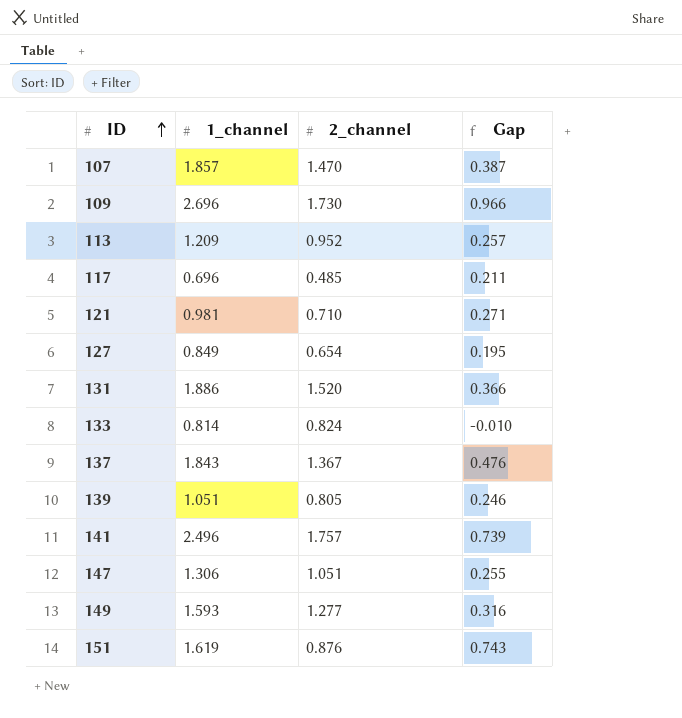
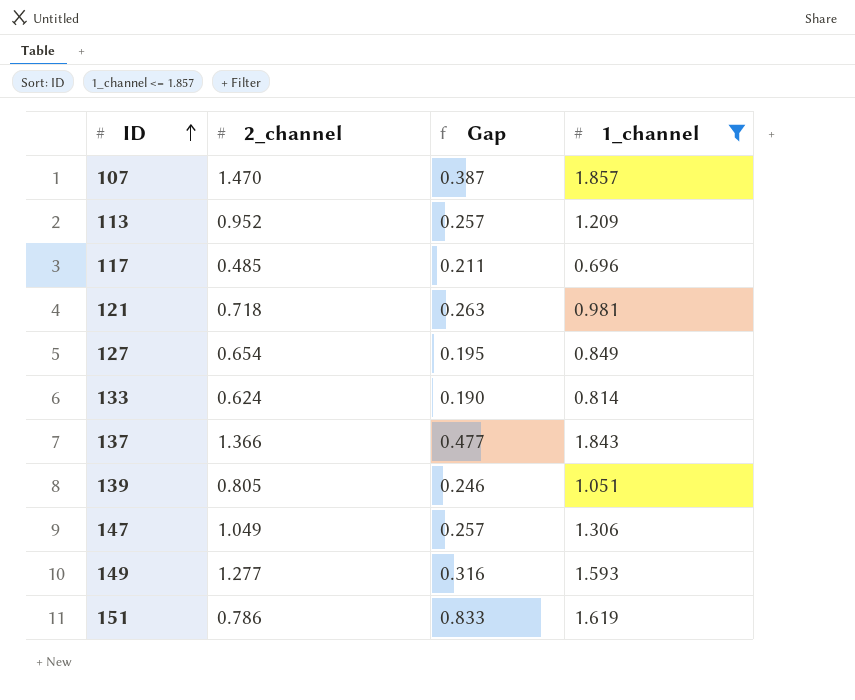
filter: none -> 1_channel <= 1.857
column 1_channel | position: 2 -> 4
121 | 2_channel: 0.710 -> 0.718
121 | Gap: 0.271 -> 0.263
133 | 2_channel: 0.824 -> 0.624
133 | Gap: -0.010 -> 0.190
137 | 2_channel: 1.367 -> 1.366
137 | Gap: 0.476 -> 0.477
147 | 2_channel: 1.051 -> 1.049
147 | Gap: 0.255 -> 0.257
151 | 2_channel: 0.876 -> 0.786
151 | Gap: 0.743 -> 0.833

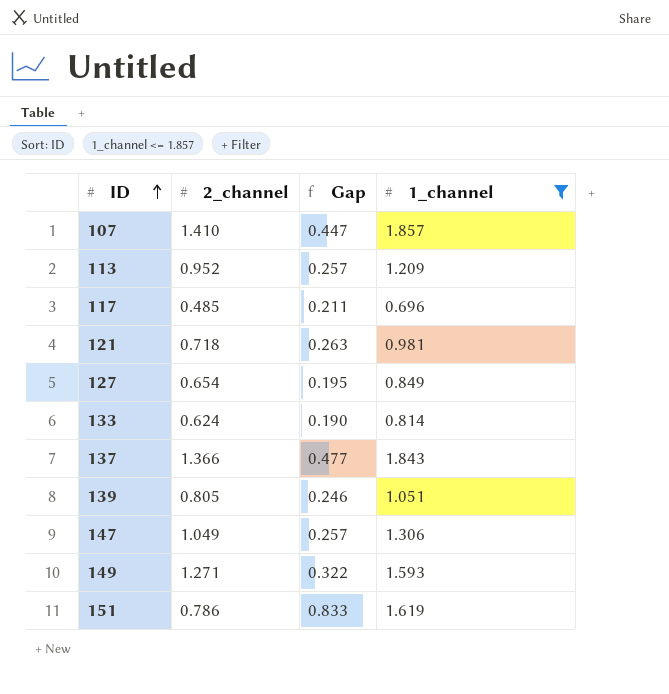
107 | 2_channel: 1.470 -> 1.410
107 | Gap: 0.387 -> 0.447
149 | 2_channel: 1.277 -> 1.271
149 | Gap: 0.316 -> 0.322

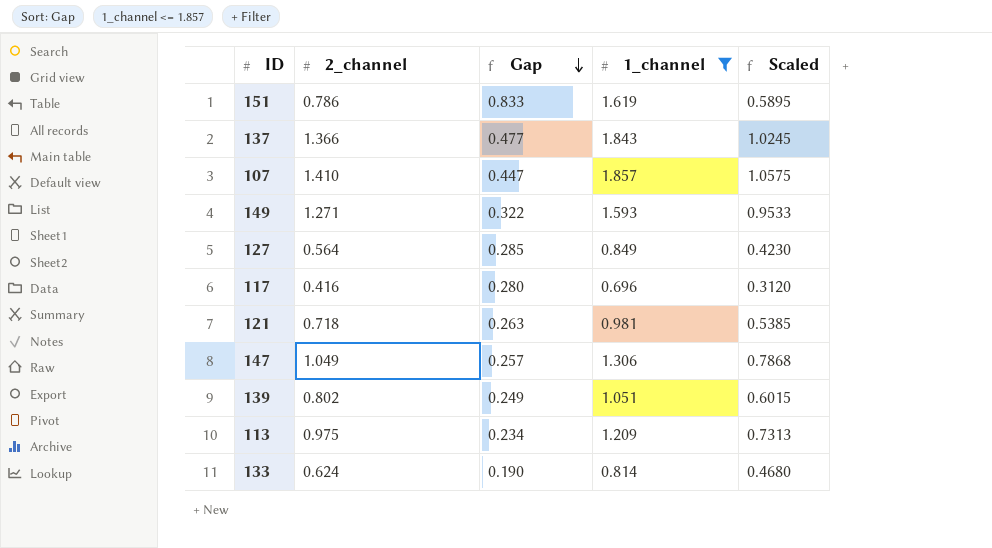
row order: ID ascending -> Gap descending
column Scaled | formula: none -> [2_channel] * 0.75
127 | 2_channel: 0.654 -> 0.564
127 | Gap: 0.195 -> 0.285
117 | 2_channel: 0.485 -> 0.416
117 | Gap: 0.211 -> 0.280
139 | 2_channel: 0.805 -> 0.802
139 | Gap: 0.246 -> 0.249
113 | 2_channel: 0.952 -> 0.975
113 | Gap: 0.257 -> 0.234

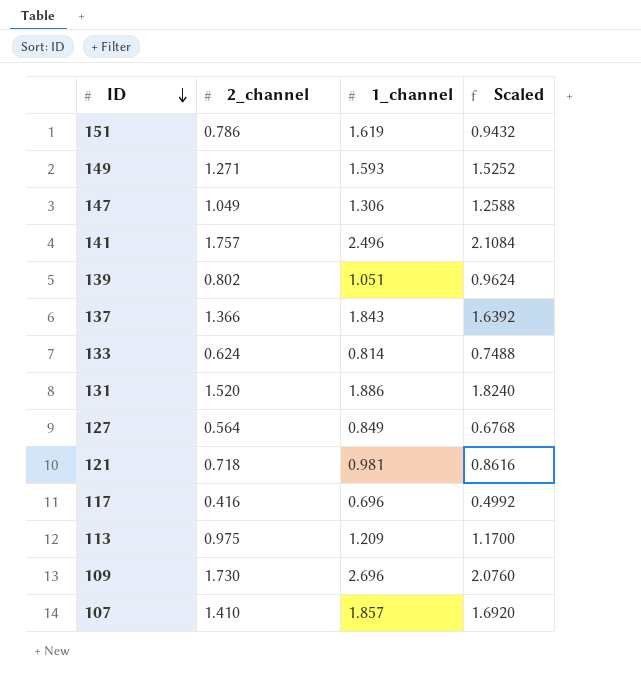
filter: 1_channel <= 1.857 -> none
row order: Gap descending -> ID descending
column Gap | formula: [1_channel] - [2_channel] -> none
column Scaled | formula: [2_channel] * 0.75 -> [2_channel] * 1.2

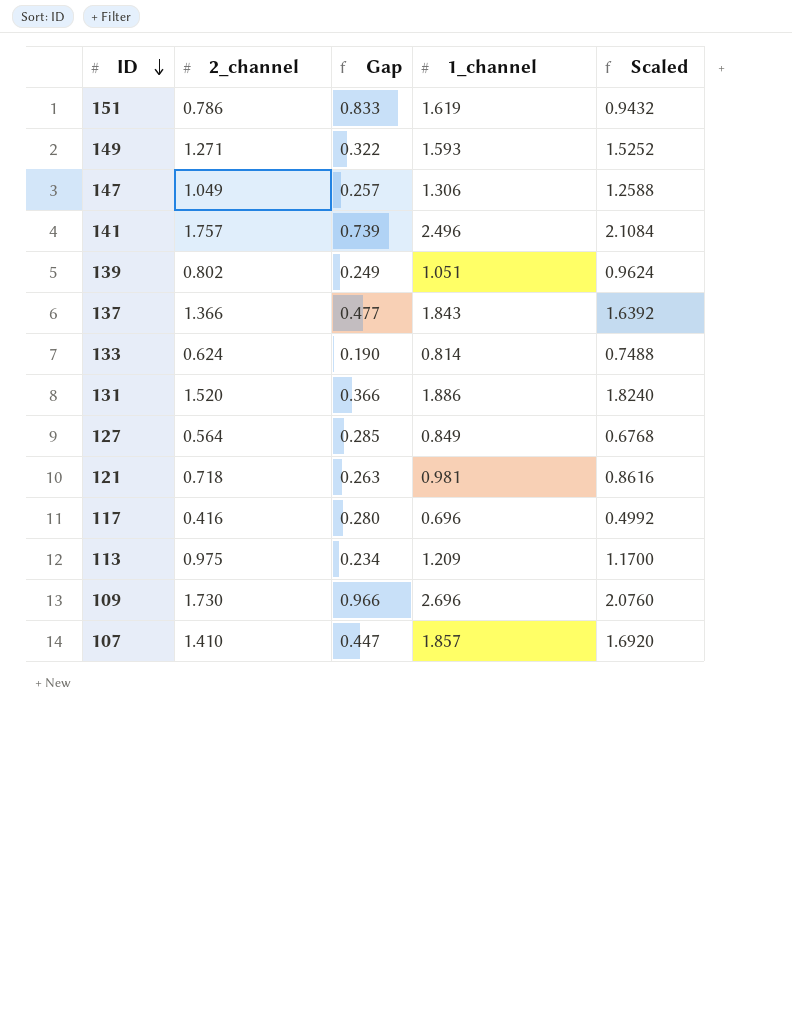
column Gap | formula: none -> [1_channel] - [2_channel]

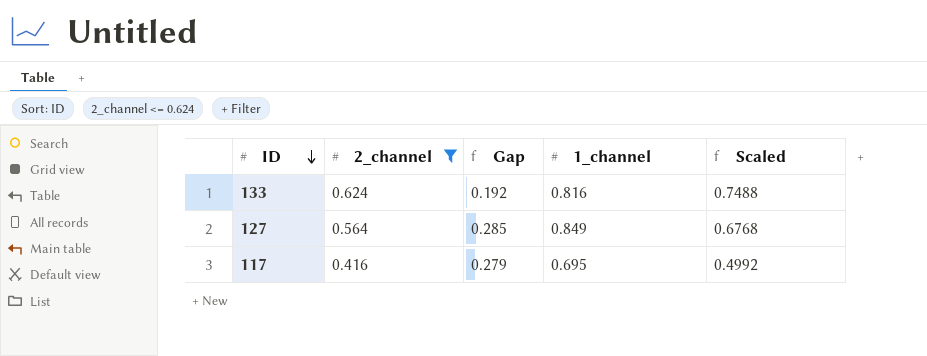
filter: none -> 2_channel <= 0.624
133 | Gap: 0.190 -> 0.192
133 | 1_channel: 0.814 -> 0.816
117 | Gap: 0.280 -> 0.279
117 | 1_channel: 0.696 -> 0.695

